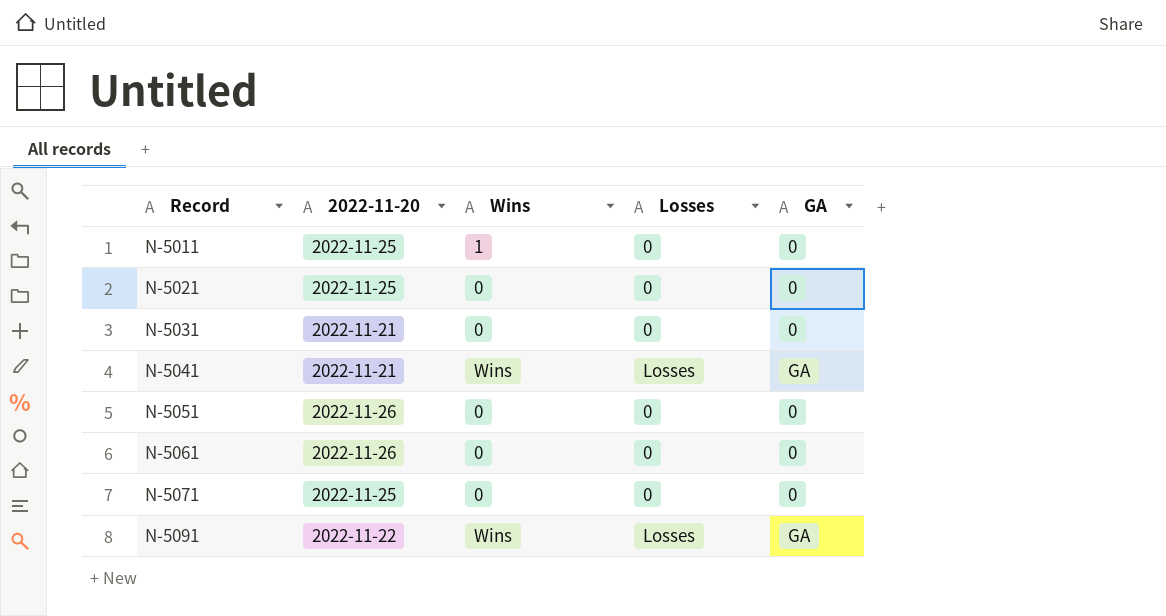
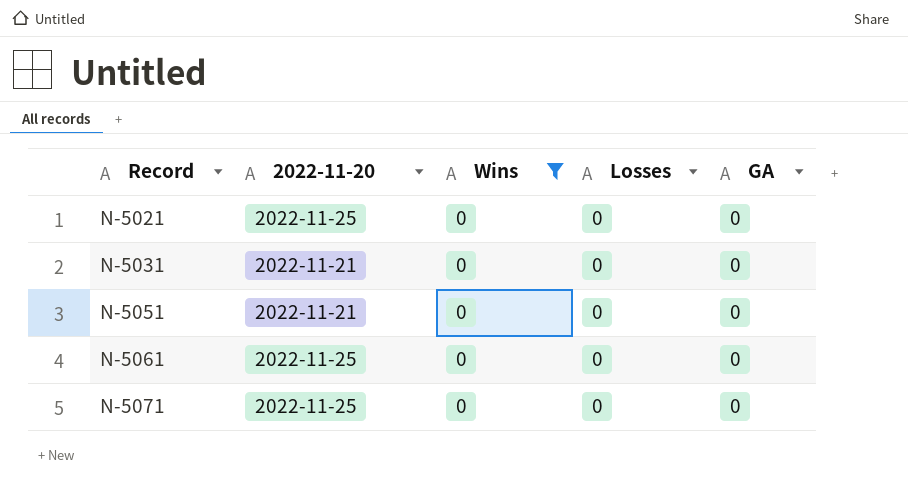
filter: none -> Wins = 0
N-5051 | 2022-11-20: 2022-11-26 -> 2022-11-21
N-5061 | 2022-11-20: 2022-11-26 -> 2022-11-25

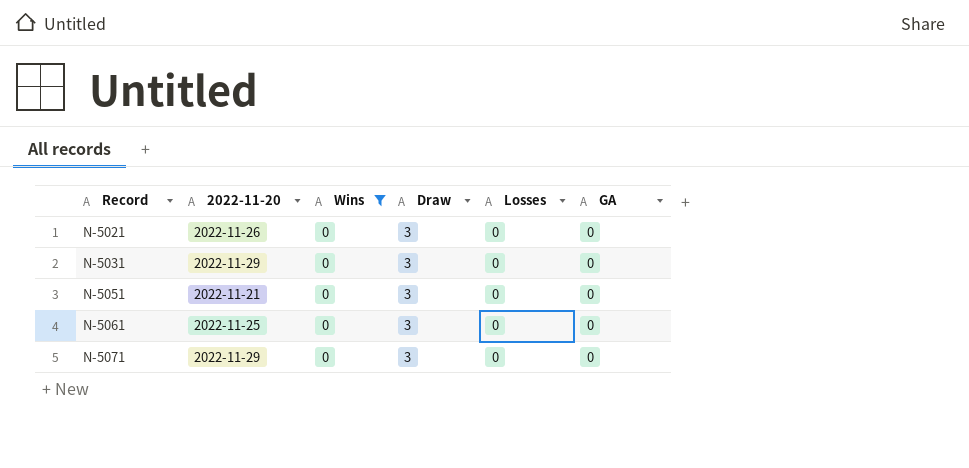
column Draw | position: none -> 4
N-5021 | 2022-11-20: 2022-11-25 -> 2022-11-26
N-5031 | 2022-11-20: 2022-11-21 -> 2022-11-29
N-5071 | 2022-11-20: 2022-11-25 -> 2022-11-29

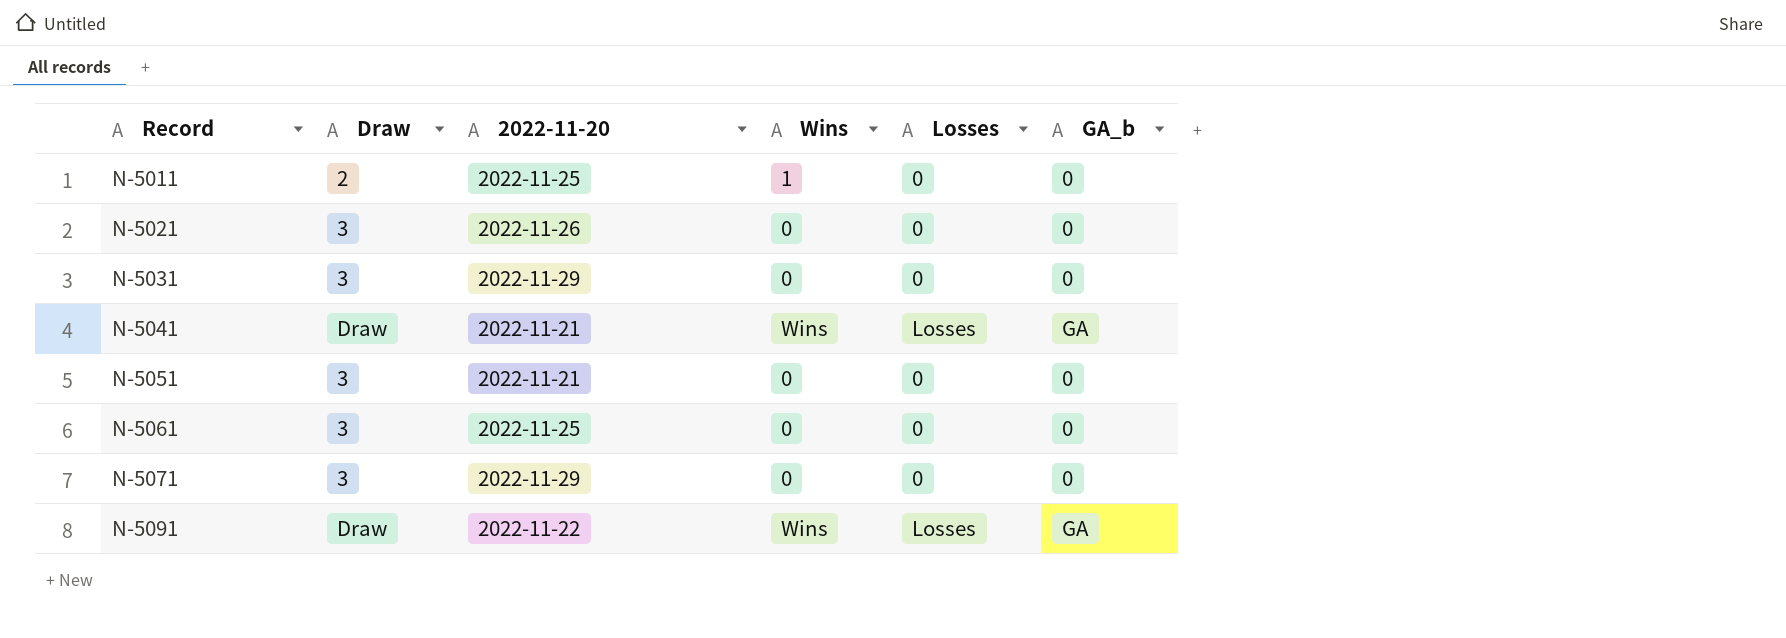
filter: Wins = 0 -> none
column Draw | position: 4 -> 2
column name: GA -> GA_b

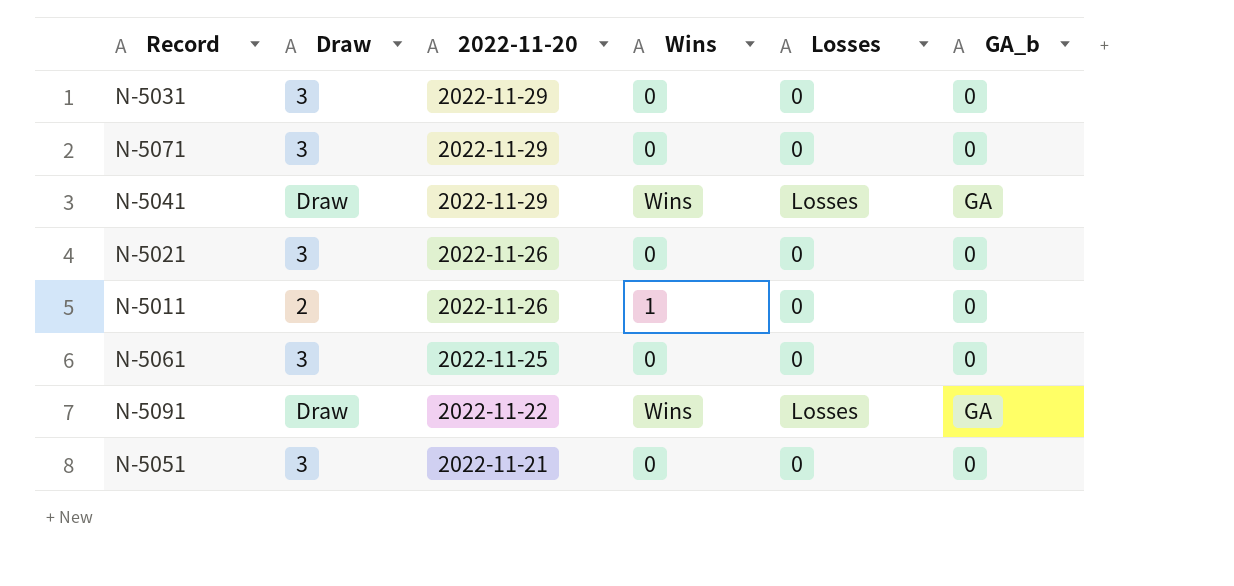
row order: Record ascending -> 2022-11-20 descending
N-5041 | 2022-11-20: 2022-11-21 -> 2022-11-29
N-5011 | 2022-11-20: 2022-11-25 -> 2022-11-26

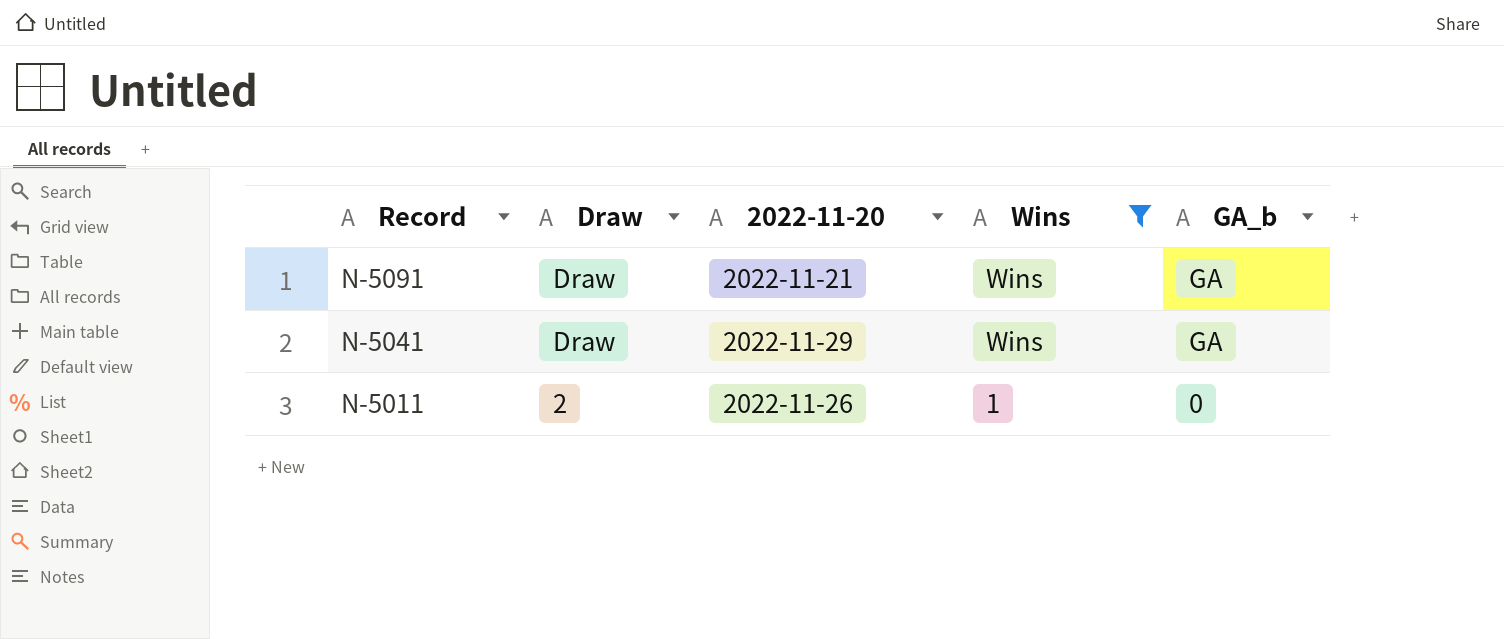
filter: none -> Wins != 0
row order: 2022-11-20 descending -> Record descending
column Losses | position: 5 -> none
N-5091 | 2022-11-20: 2022-11-22 -> 2022-11-21

